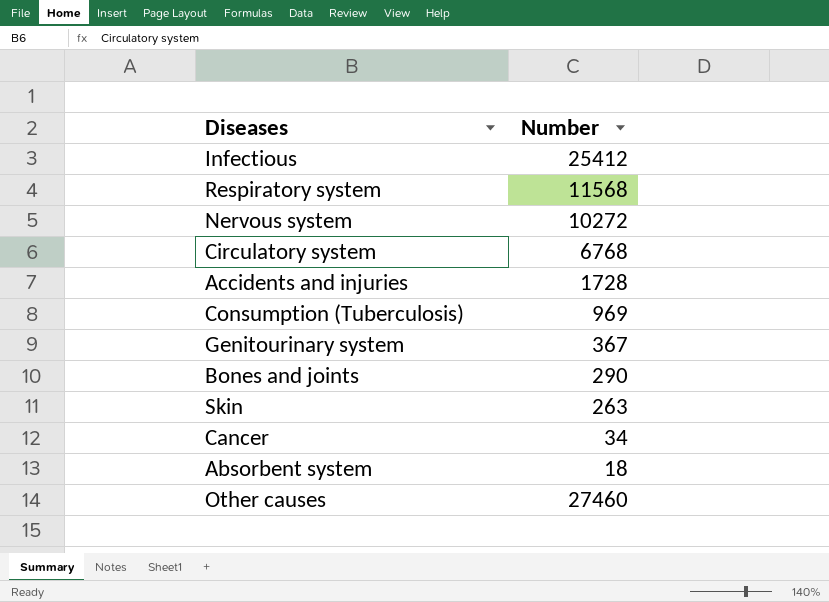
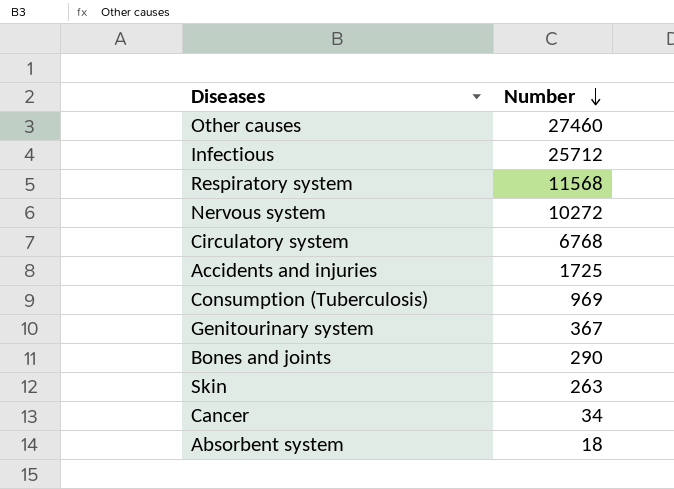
row order: none -> Number descending
Infectious | Number: 25412 -> 25712
Accidents and injuries | Number: 1728 -> 1725

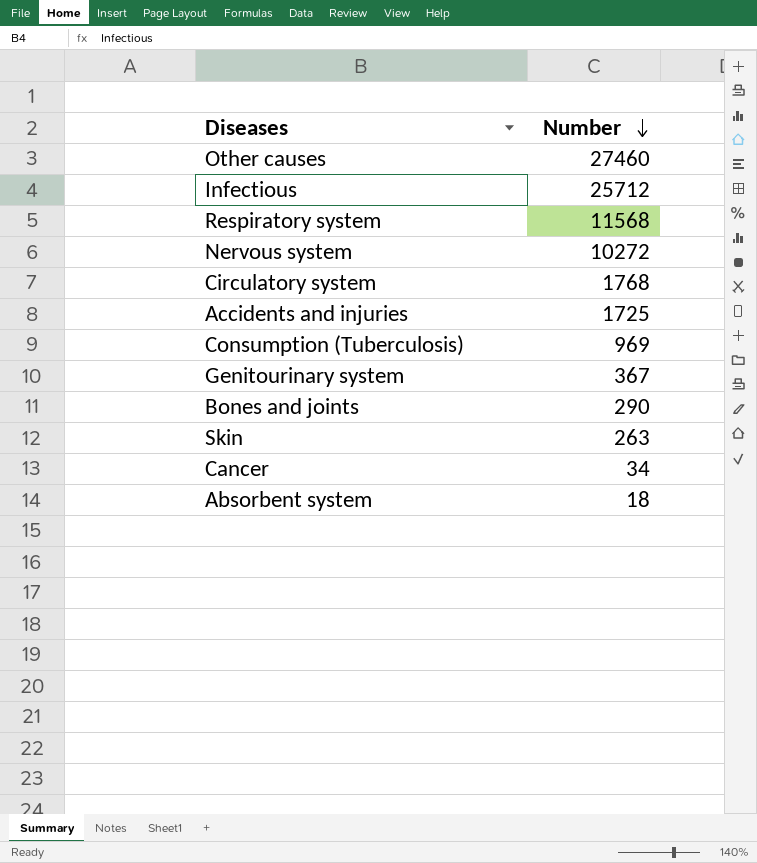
Circulatory system | Number: 6768 -> 1768

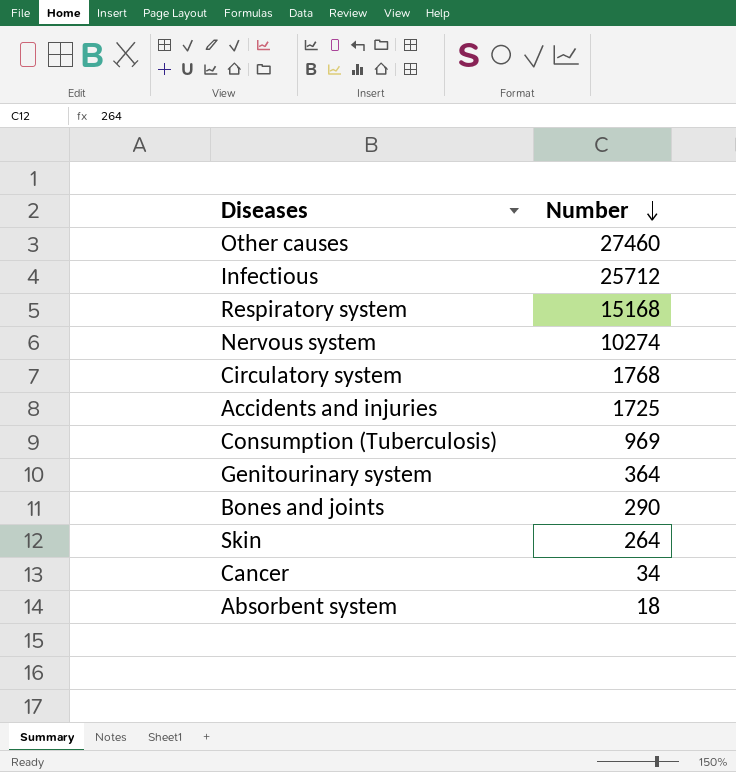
Respiratory system | Number: 11568 -> 15168
Nervous system | Number: 10272 -> 10274
Genitourinary system | Number: 367 -> 364
Skin | Number: 263 -> 264

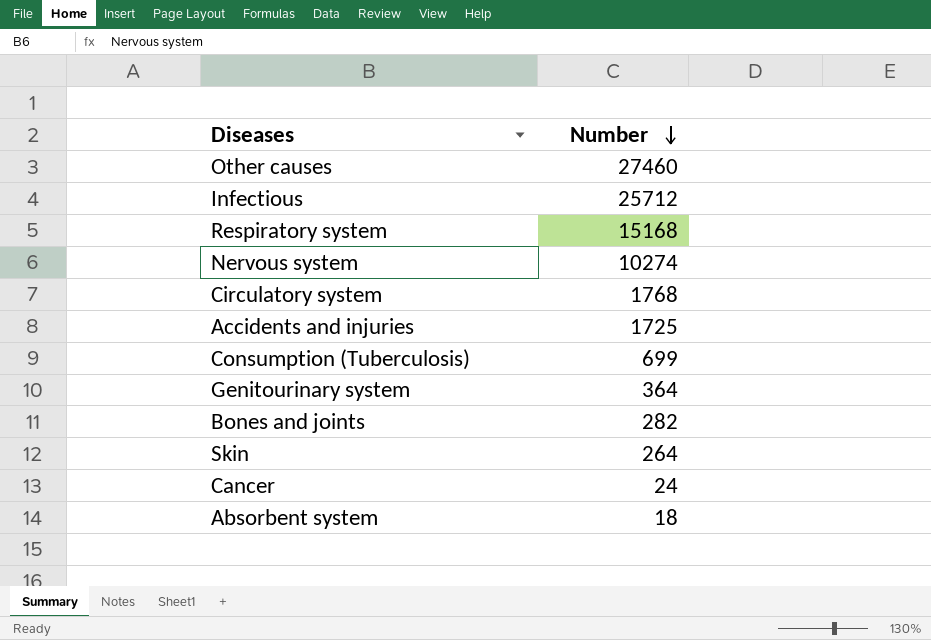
Consumption (Tuberculosis) | Number: 969 -> 699
Bones and joints | Number: 290 -> 282
Cancer | Number: 34 -> 24

